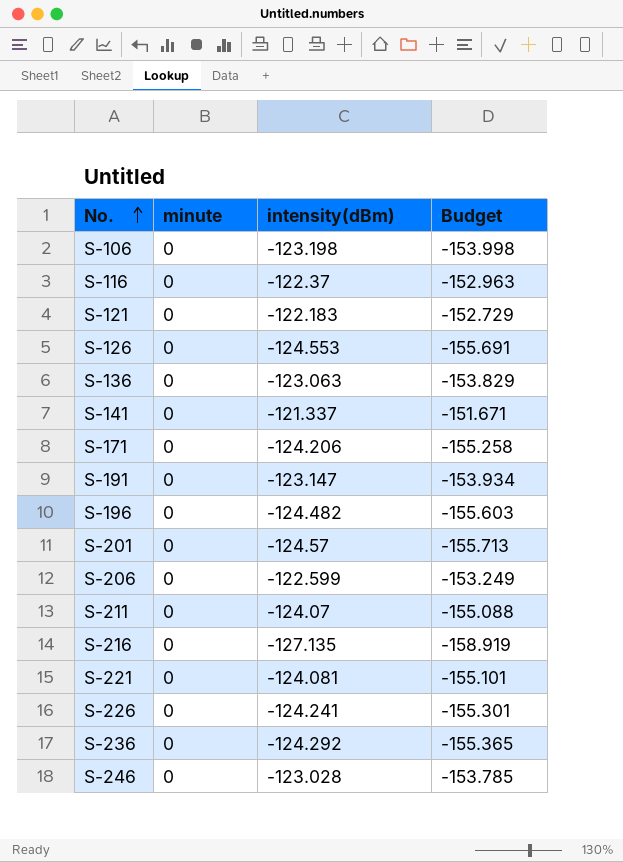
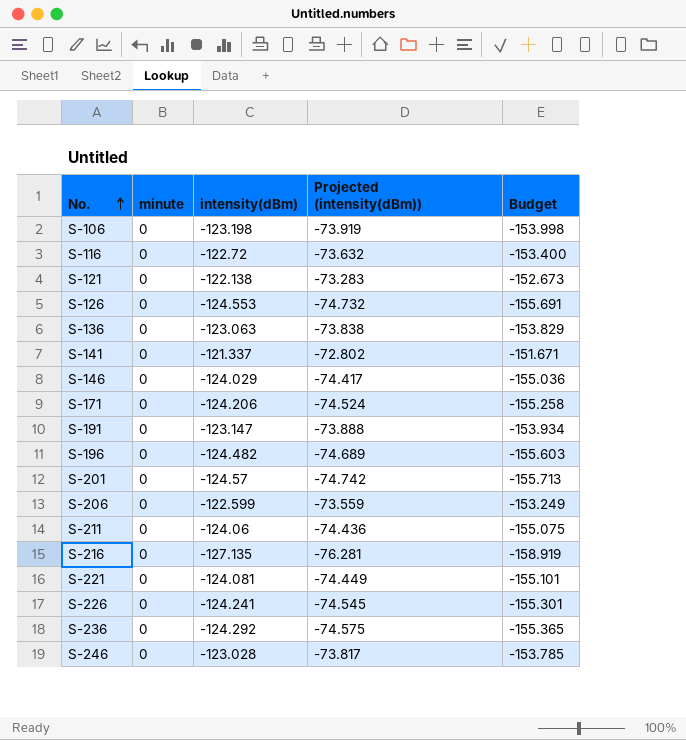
column Projected (intensity(dBm)) | formula: none -> [intensity(dBm)] * 0.6
S-116 | intensity(dBm): -122.37 -> -122.72
S-116 | Budget: -152.963 -> -153.400
S-121 | intensity(dBm): -122.183 -> -122.138
S-121 | Budget: -152.729 -> -152.673
row S-146: none -> 0 | -124.029 | -74.417 | -155.036
S-211 | intensity(dBm): -124.07 -> -124.06
S-211 | Budget: -155.088 -> -155.075

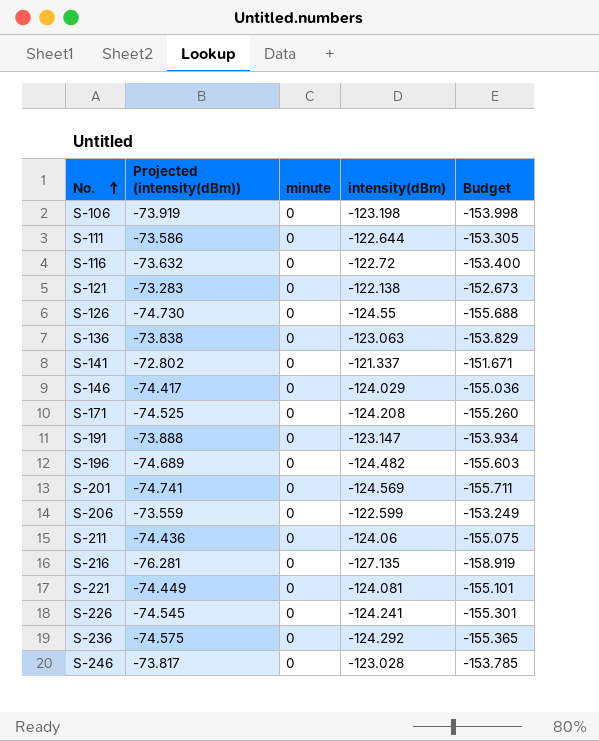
column Projected (intensity(dBm)) | position: 4 -> 2
row S-111: none -> -73.586 | 0 | -122.644 | -153.305
S-126 | Projected (intensity(dBm)): -74.732 -> -74.730
S-126 | intensity(dBm): -124.553 -> -124.55
S-126 | Budget: -155.691 -> -155.688
S-171 | Projected (intensity(dBm)): -74.524 -> -74.525
S-171 | intensity(dBm): -124.206 -> -124.208
S-171 | Budget: -155.258 -> -155.260
S-201 | Projected (intensity(dBm)): -74.742 -> -74.741
S-201 | intensity(dBm): -124.57 -> -124.569
S-201 | Budget: -155.713 -> -155.711

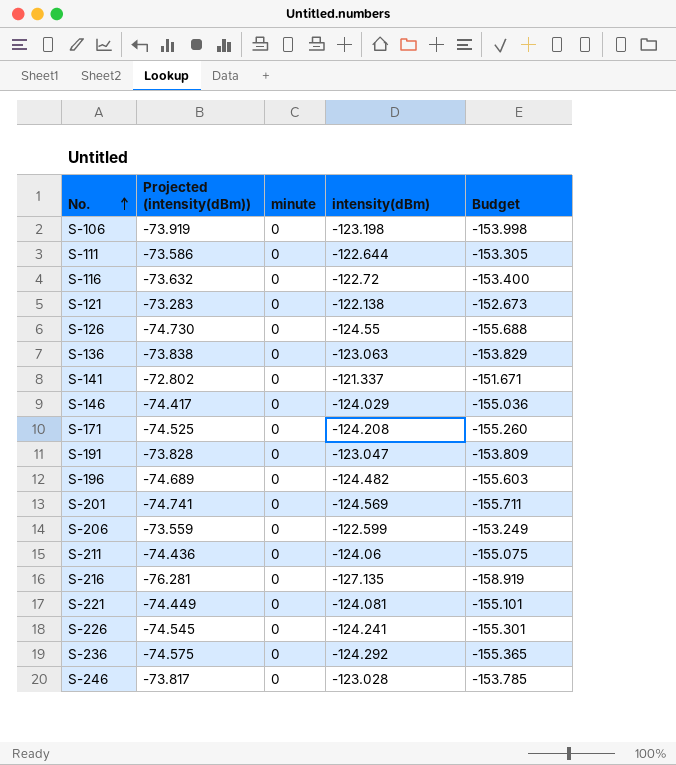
S-191 | Projected (intensity(dBm)): -73.888 -> -73.828
S-191 | intensity(dBm): -123.147 -> -123.047
S-191 | Budget: -153.934 -> -153.809

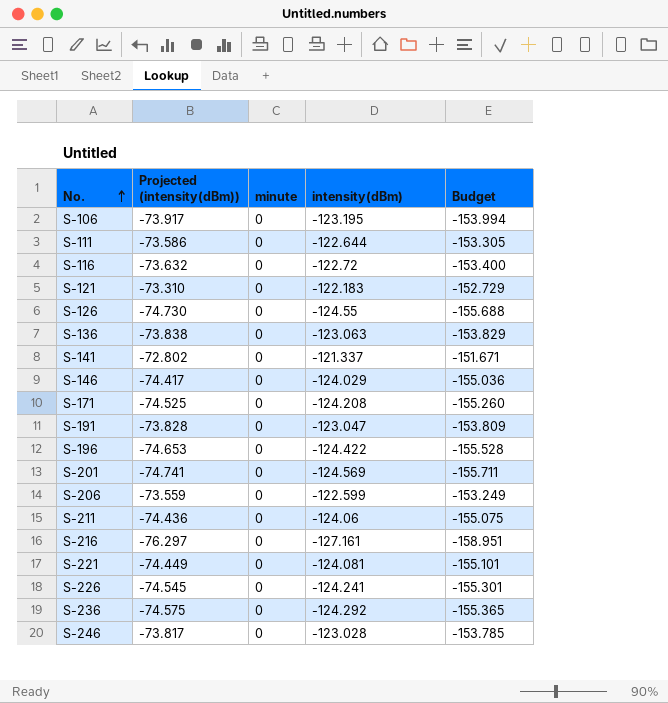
S-106 | Projected (intensity(dBm)): -73.919 -> -73.917
S-106 | intensity(dBm): -123.198 -> -123.195
S-106 | Budget: -153.998 -> -153.994
S-121 | Projected (intensity(dBm)): -73.283 -> -73.310
S-121 | intensity(dBm): -122.138 -> -122.183
S-121 | Budget: -152.673 -> -152.729
S-196 | Projected (intensity(dBm)): -74.689 -> -74.653
S-196 | intensity(dBm): -124.482 -> -124.422
S-196 | Budget: -155.603 -> -155.528
S-216 | Projected (intensity(dBm)): -76.281 -> -76.297
S-216 | intensity(dBm): -127.135 -> -127.161
S-216 | Budget: -158.919 -> -158.951

